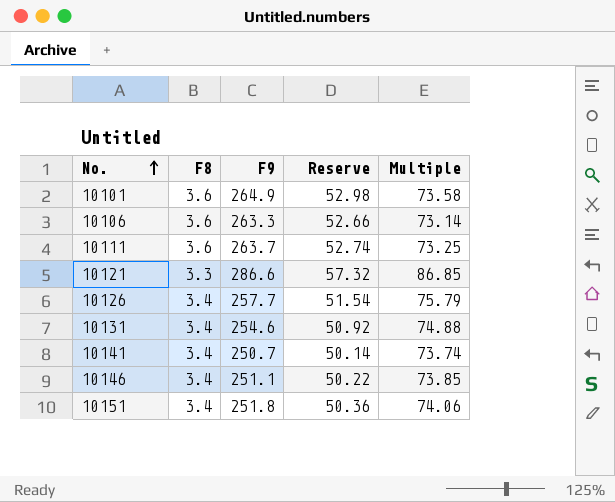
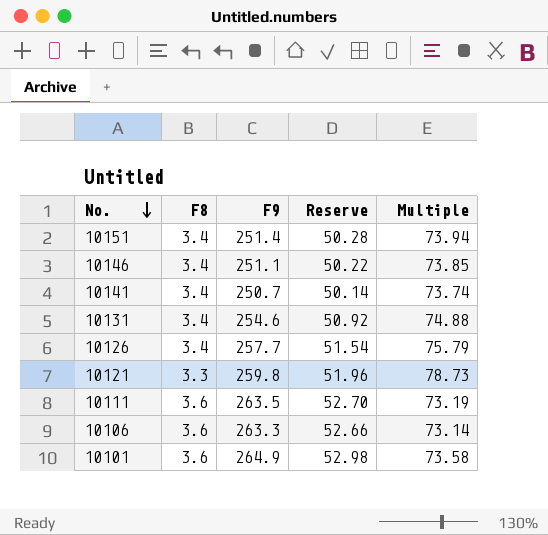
row order: No. ascending -> No. descending
10151 | F9: 251.8 -> 251.4
10151 | Reserve: 50.36 -> 50.28
10151 | Multiple: 74.06 -> 73.94
10121 | F9: 286.6 -> 259.8
10121 | Reserve: 57.32 -> 51.96
10121 | Multiple: 86.85 -> 78.73
10111 | F9: 263.7 -> 263.5
10111 | Reserve: 52.74 -> 52.70
10111 | Multiple: 73.25 -> 73.19

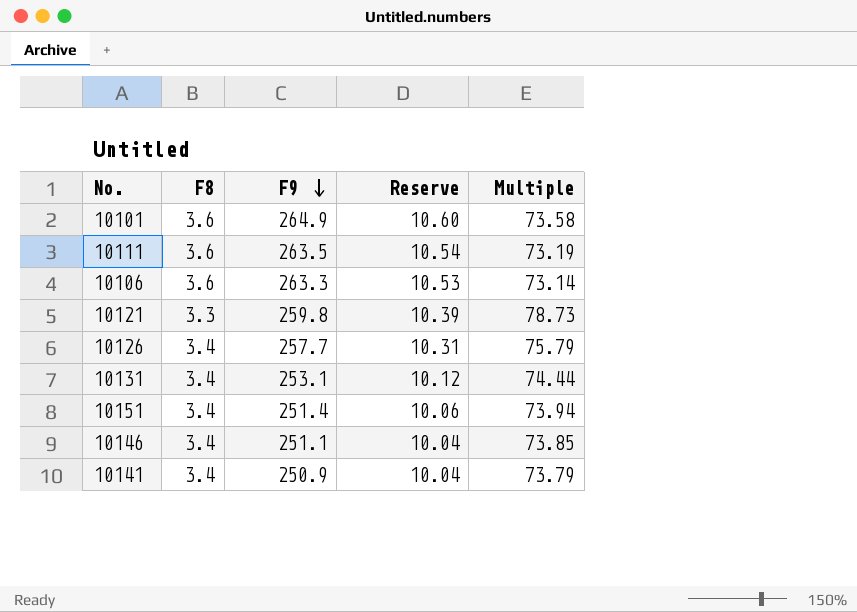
row order: No. descending -> F9 descending
column Reserve | formula: [F9] * 0.2 -> [F9] * 0.04
10131 | F9: 254.6 -> 253.1
10131 | Multiple: 74.88 -> 74.44
10141 | F9: 250.7 -> 250.9
10141 | Multiple: 73.74 -> 73.79

